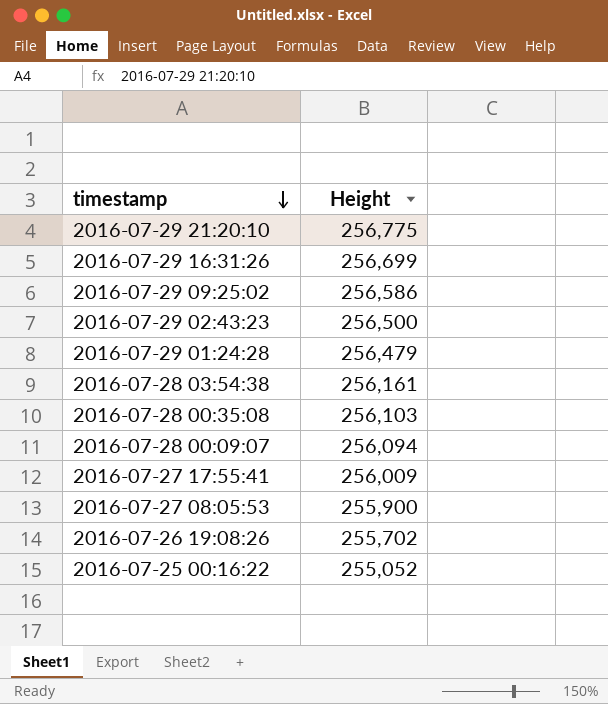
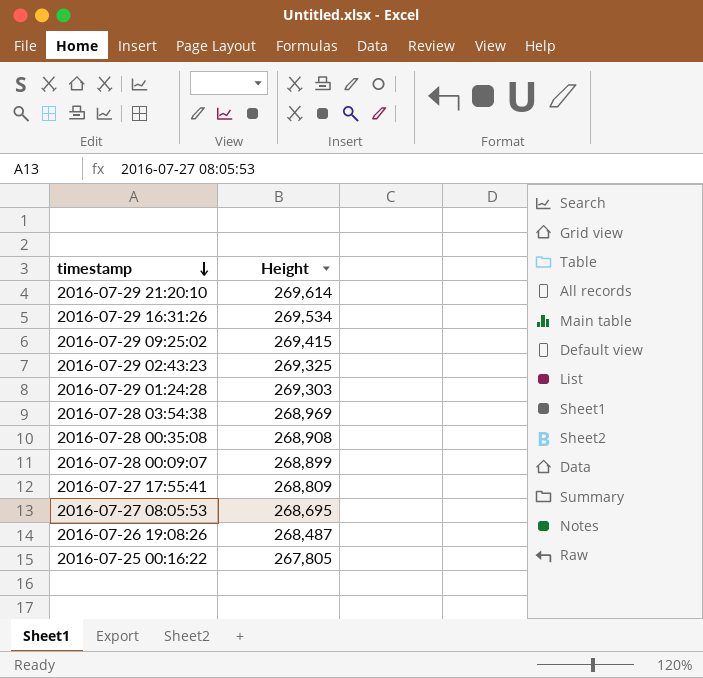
2016-07-29 21:20:10 | Height: 256,775 -> 269,614
2016-07-29 16:31:26 | Height: 256,699 -> 269,534
2016-07-29 09:25:02 | Height: 256,586 -> 269,415
2016-07-29 02:43:23 | Height: 256,500 -> 269,325
2016-07-29 01:24:28 | Height: 256,479 -> 269,303
2016-07-28 03:54:38 | Height: 256,161 -> 268,969
2016-07-28 00:35:08 | Height: 256,103 -> 268,908
2016-07-28 00:09:07 | Height: 256,094 -> 268,899
2016-07-27 17:55:41 | Height: 256,009 -> 268,809
2016-07-27 08:05:53 | Height: 255,900 -> 268,695
2016-07-26 19:08:26 | Height: 255,702 -> 268,487
2016-07-25 00:16:22 | Height: 255,052 -> 267,805

